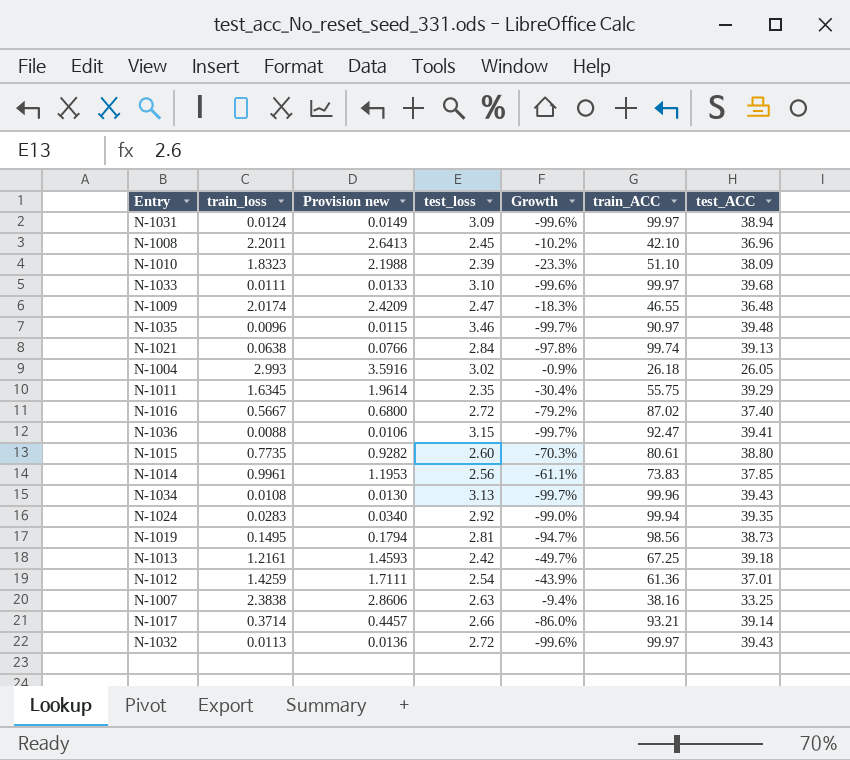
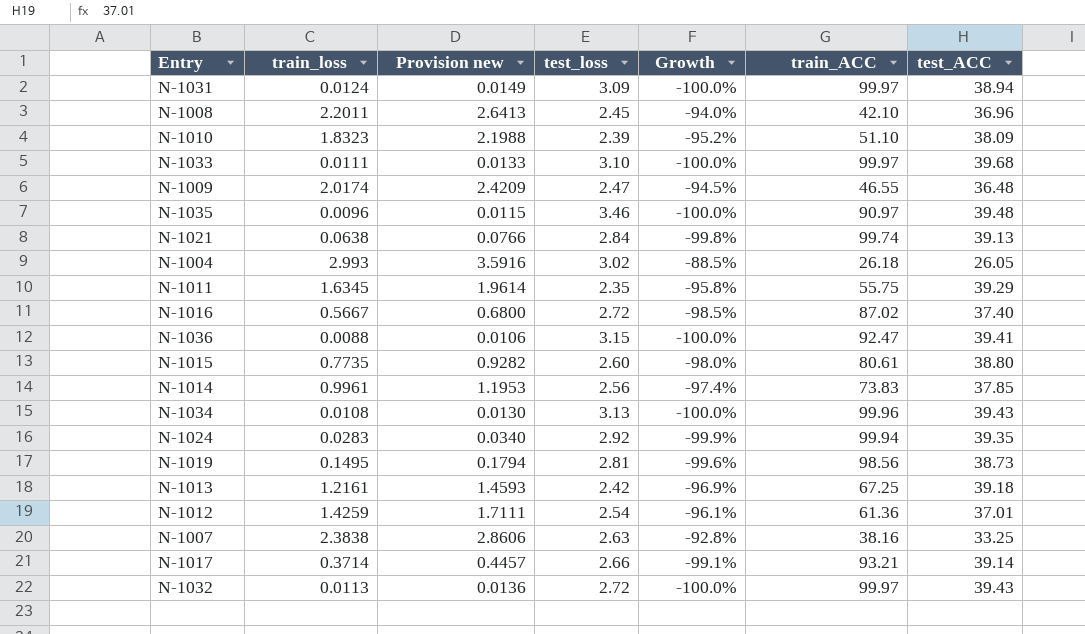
column Growth | formula: ([train_loss] - [test_loss]) / [test_loss] -> ([train_loss] - [test_ACC]) / [test_ACC]

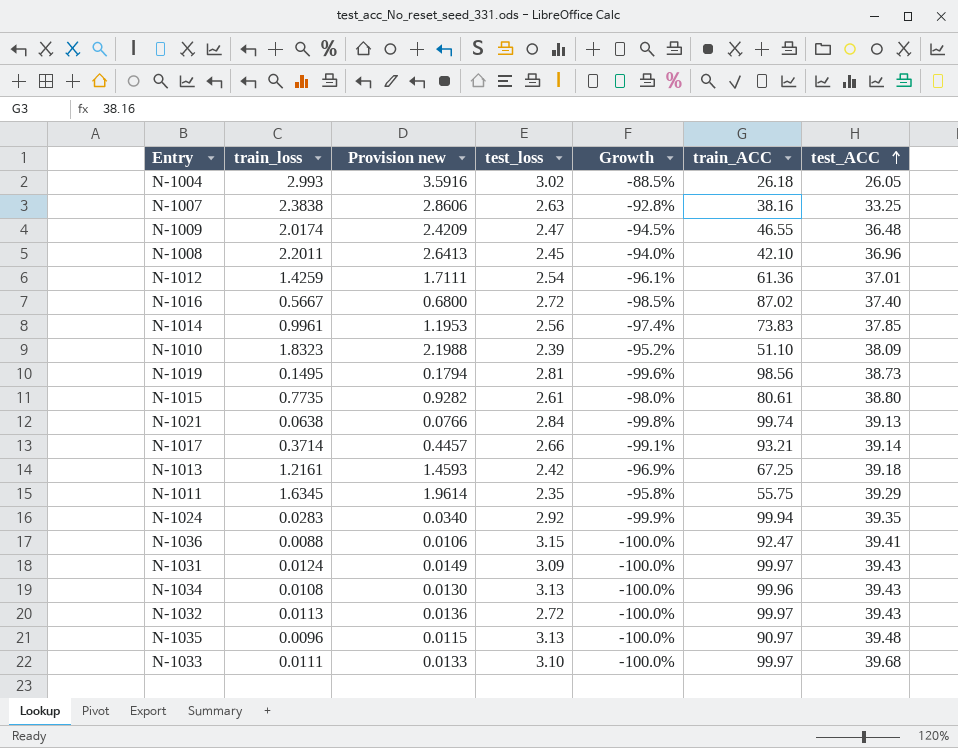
row order: none -> test_ACC ascending
N-1015 | test_loss: 2.60 -> 2.61
N-1031 | test_ACC: 38.94 -> 39.43
N-1035 | test_loss: 3.46 -> 3.13

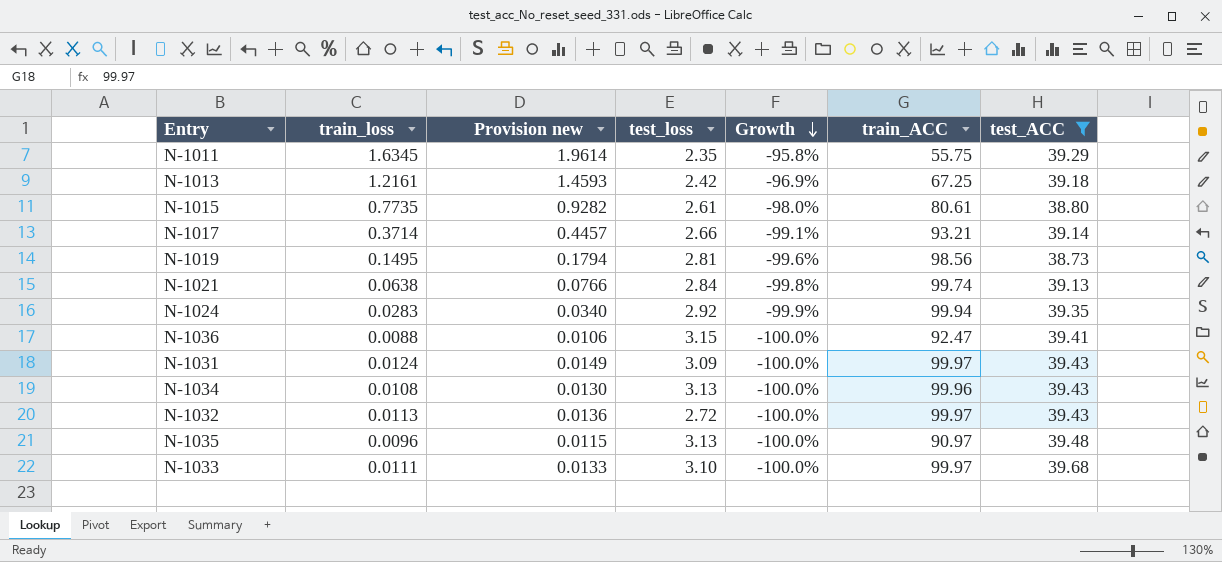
filter: none -> test_ACC >= 38.73
row order: test_ACC ascending -> Growth descending

